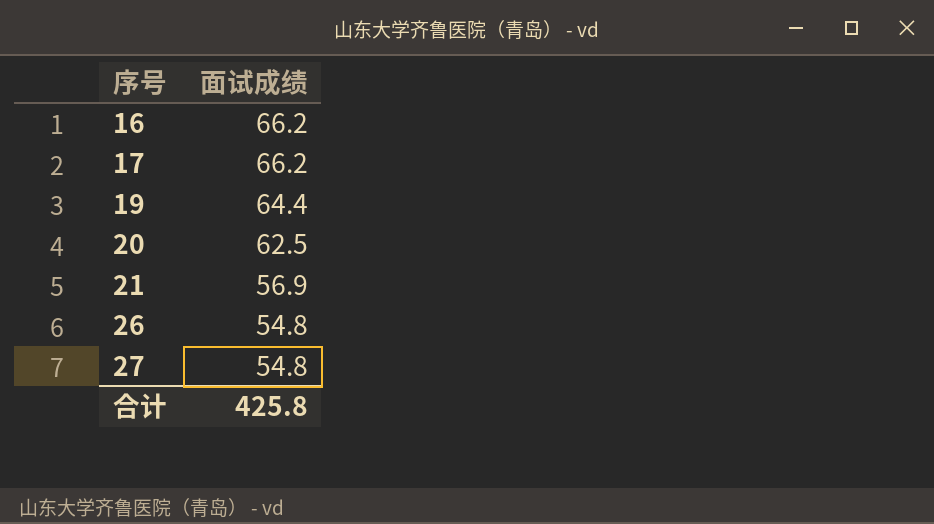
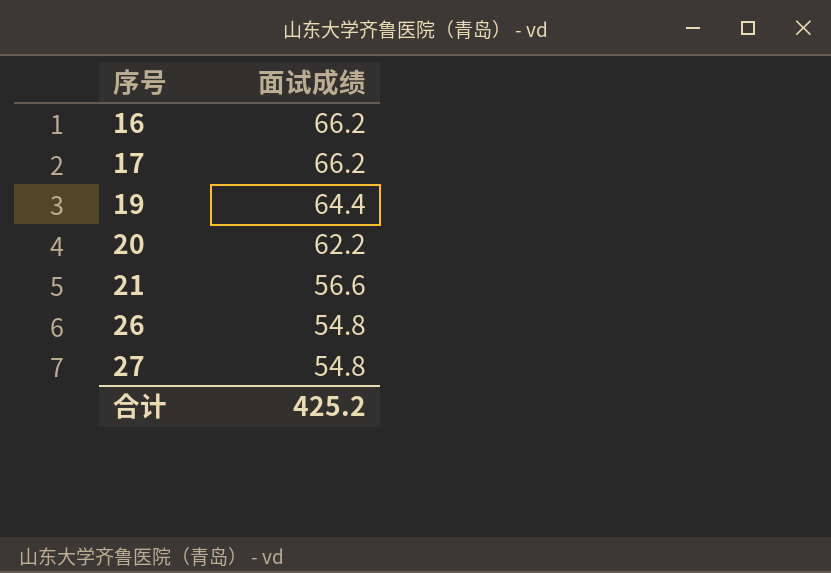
20 | 面试成绩: 62.5 -> 62.2
21 | 面试成绩: 56.9 -> 56.6
合计 | 面试成绩: 425.8 -> 425.2

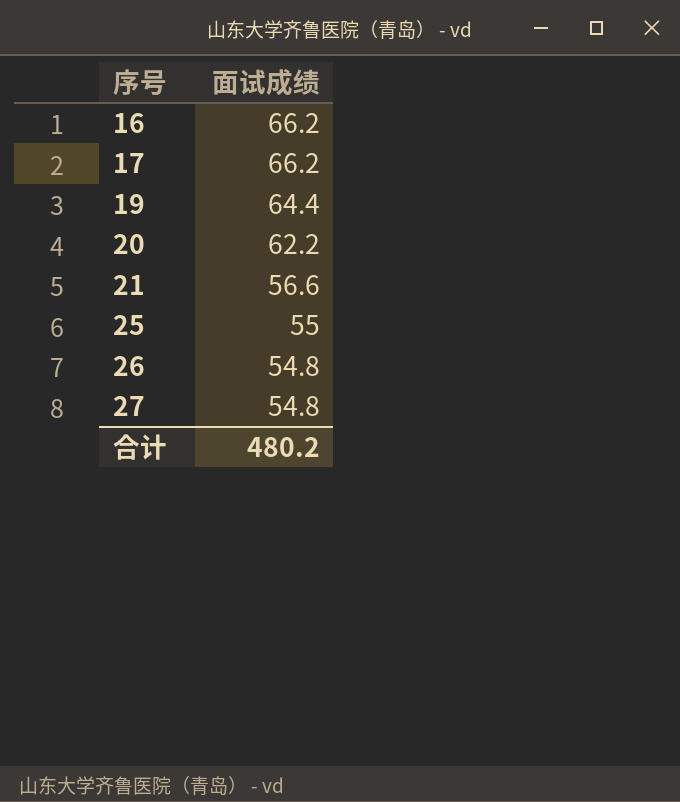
row 25: none -> 55
合计 | 面试成绩: 425.2 -> 480.2

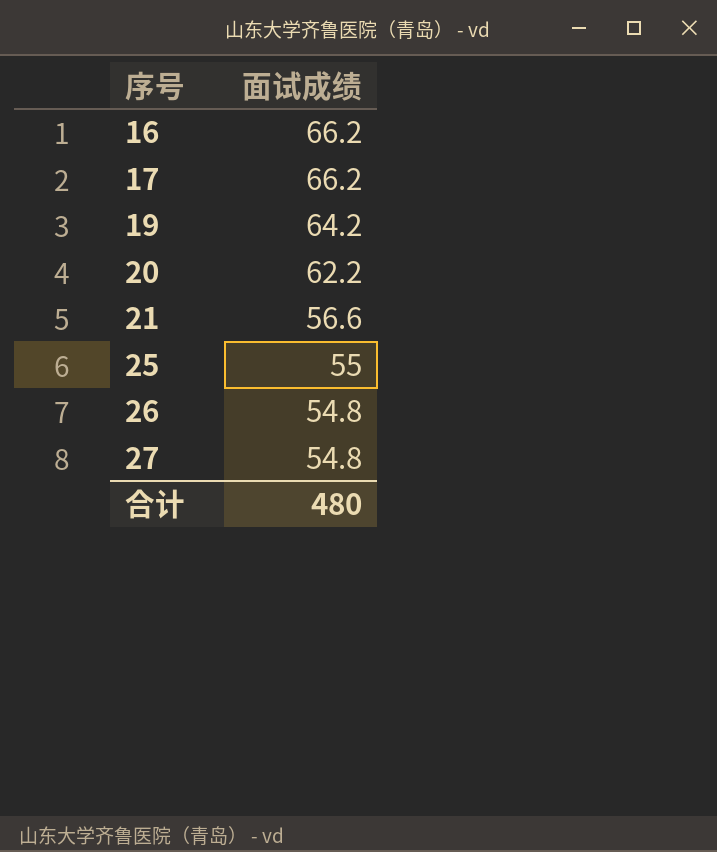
19 | 面试成绩: 64.4 -> 64.2
合计 | 面试成绩: 480.2 -> 480

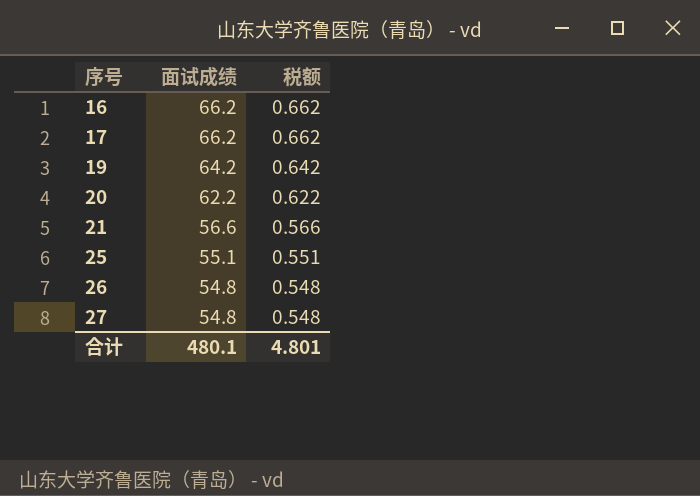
column 税额 | formula: none -> [面试成绩] * 0.01
25 | 面试成绩: 55 -> 55.1
合计 | 面试成绩: 480 -> 480.1

